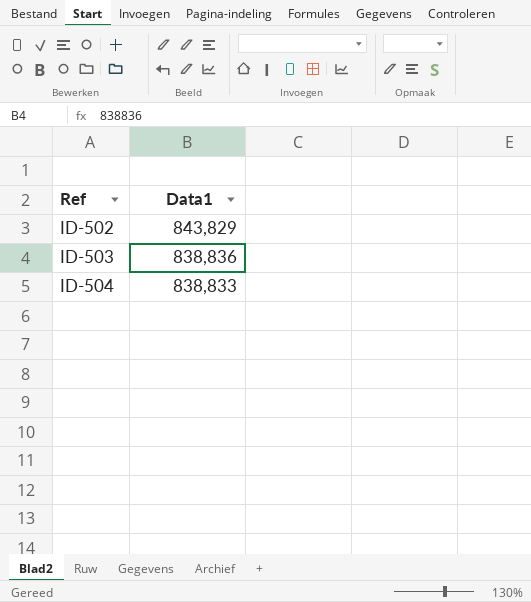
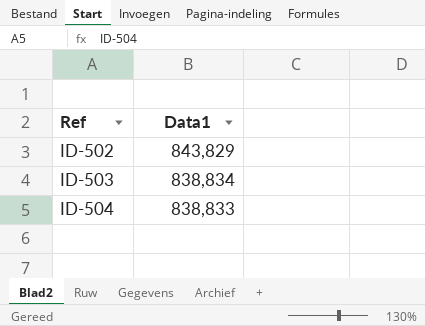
ID-503 | Data1: 838,836 -> 838,834

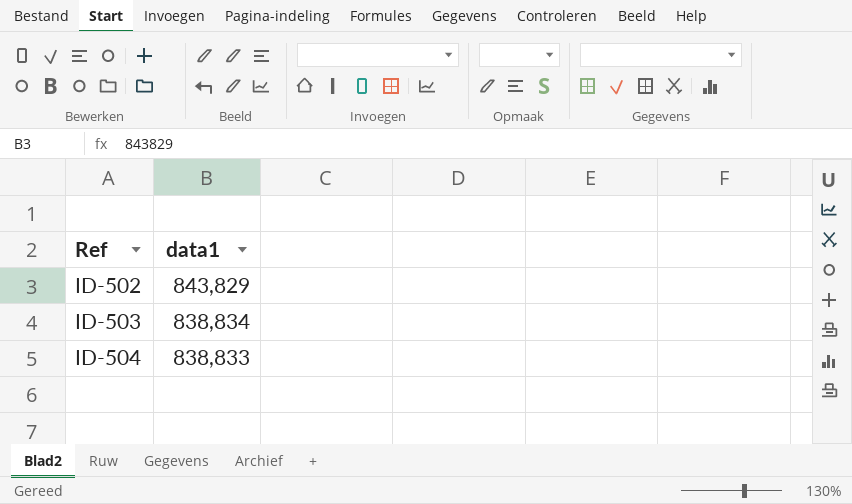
column name: Data1 -> data1

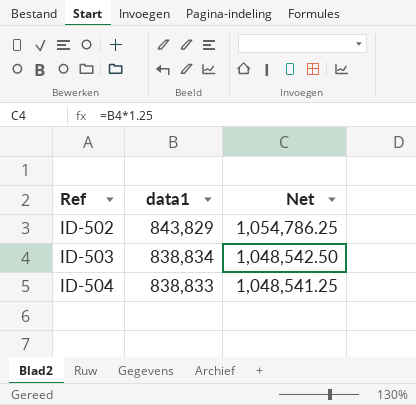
column Net | formula: none -> [data1] * 1.25

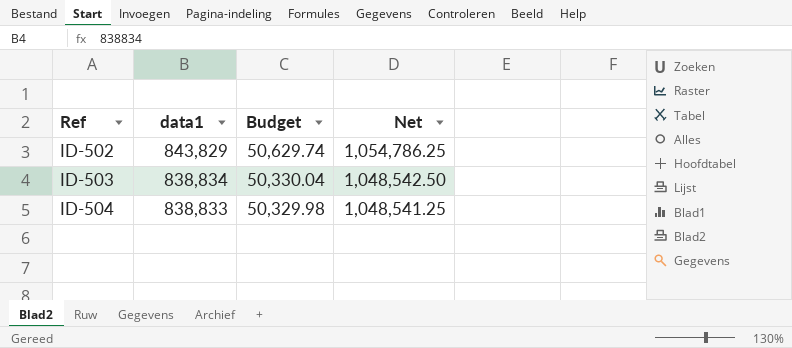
column Budget | formula: none -> [data1] * 0.06

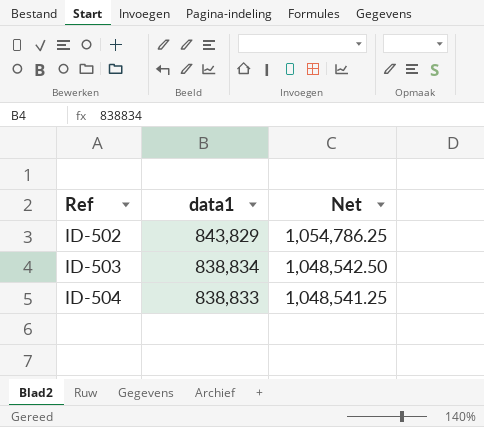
column Budget | formula: [data1] * 0.06 -> none

